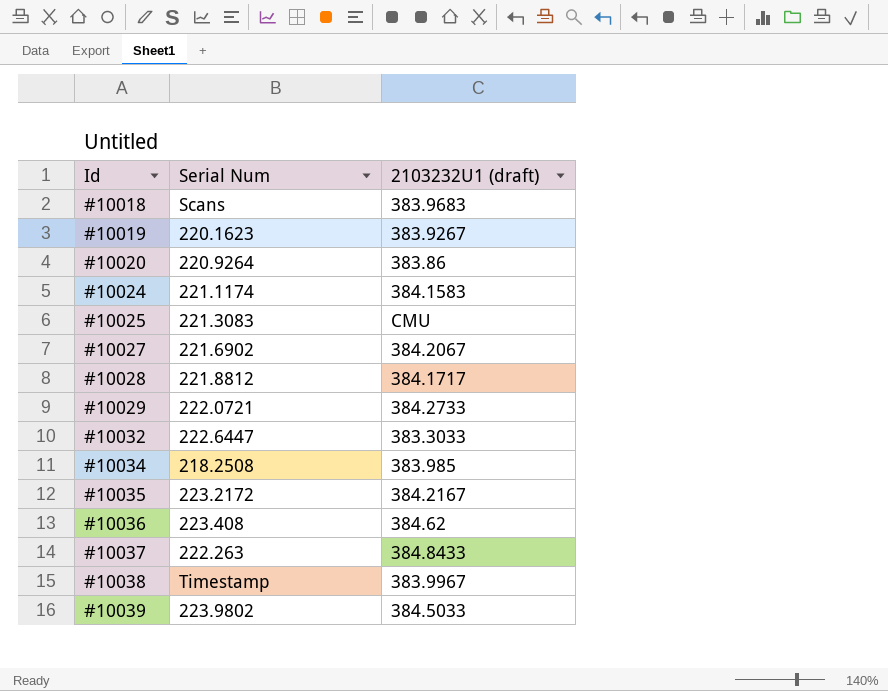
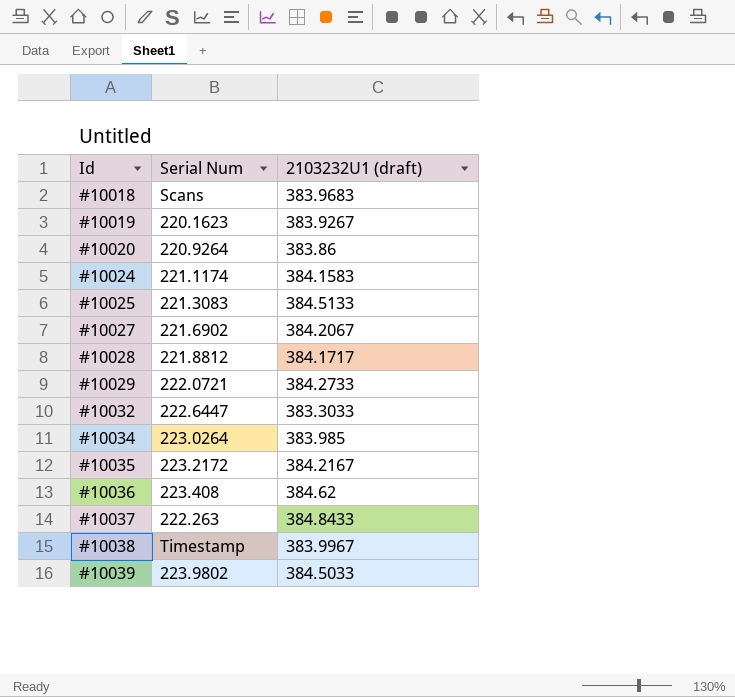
#10025 | 2103232U1 (draft): CMU -> 384.5133
#10034 | Serial Num: 218.2508 -> 223.0264

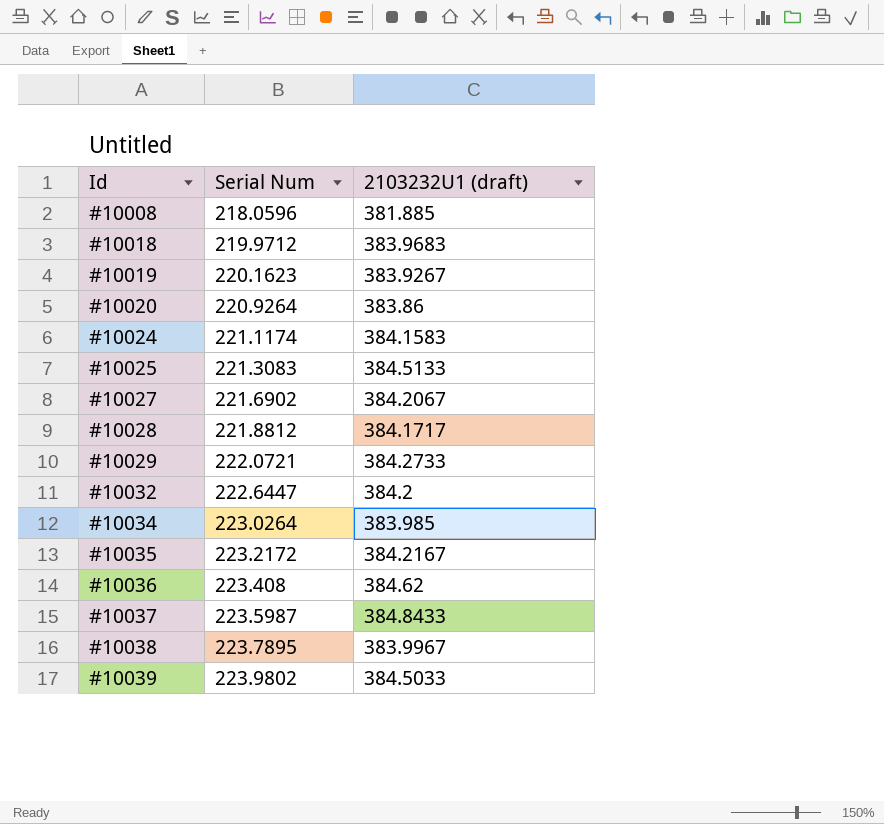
row #10008: none -> 218.0596 | 381.885
#10018 | Serial Num: Scans -> 219.9712
#10032 | 2103232U1 (draft): 383.3033 -> 384.2
#10037 | Serial Num: 222.263 -> 223.5987
#10038 | Serial Num: Timestamp -> 223.7895

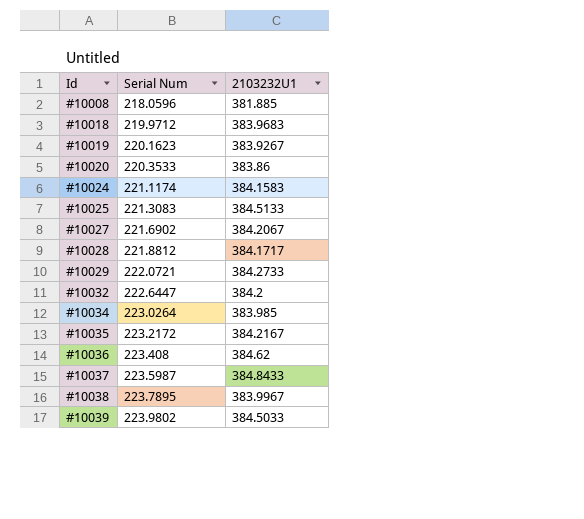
column name: 2103232U1 (draft) -> 2103232U1
#10020 | Serial Num: 220.9264 -> 220.3533

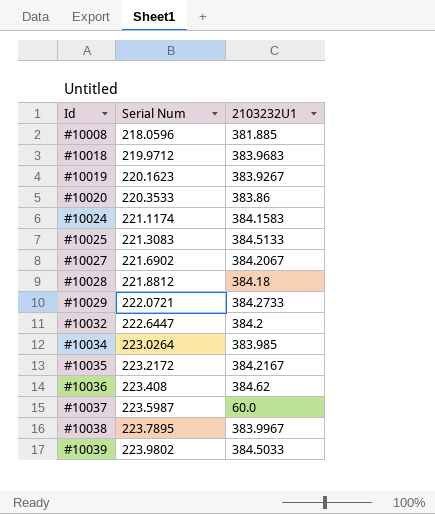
#10028 | 2103232U1: 384.1717 -> 384.18
#10037 | 2103232U1: 384.8433 -> 60.0

